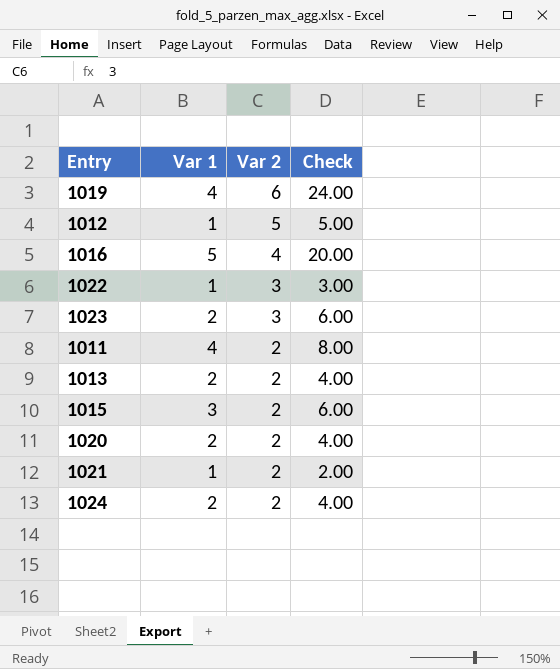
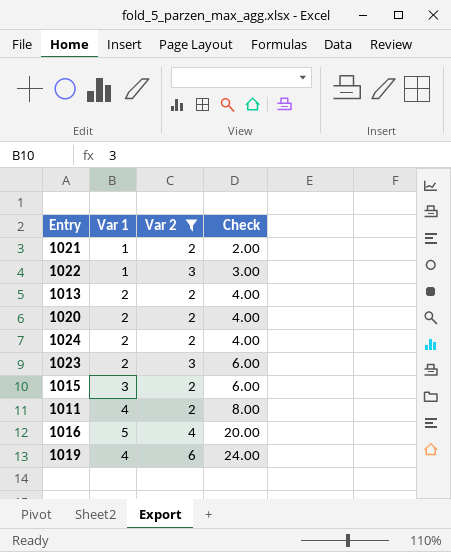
filter: none -> Var 2 != 5
row order: Var 2 descending -> Check ascending

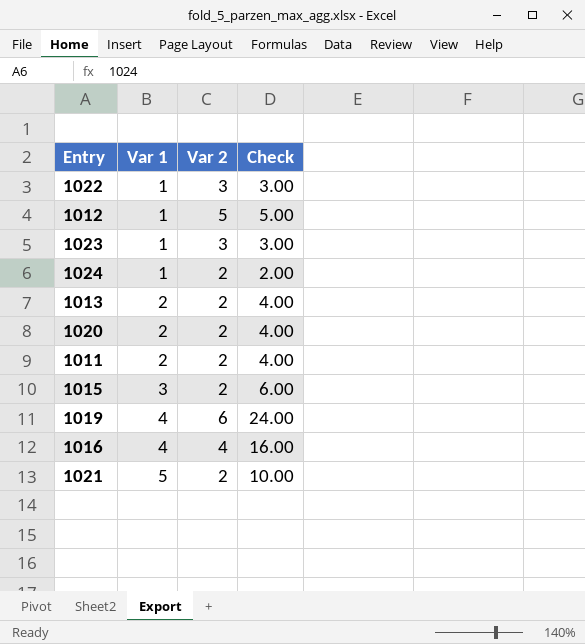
filter: Var 2 != 5 -> none
row order: Check ascending -> Var 1 ascending
1023 | Var 1: 2 -> 1
1023 | Check: 6.00 -> 3.00
1024 | Var 1: 2 -> 1
1024 | Check: 4.00 -> 2.00
1011 | Var 1: 4 -> 2
1011 | Check: 8.00 -> 4.00
1016 | Var 1: 5 -> 4
1016 | Check: 20.00 -> 16.00
1021 | Var 1: 1 -> 5
1021 | Check: 2.00 -> 10.00

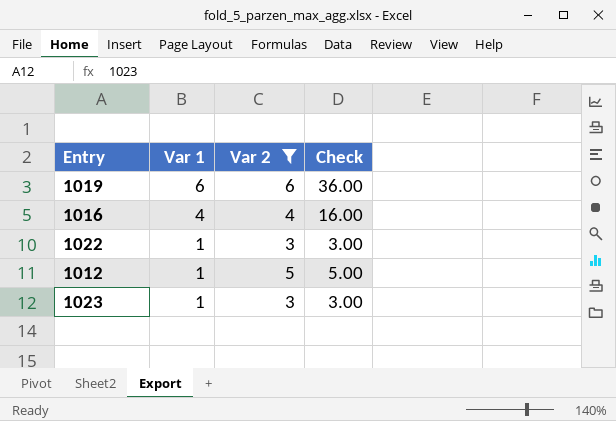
filter: none -> Var 2 != 2
row order: Var 1 ascending -> Var 1 descending
1019 | Var 1: 4 -> 6
1019 | Check: 24.00 -> 36.00

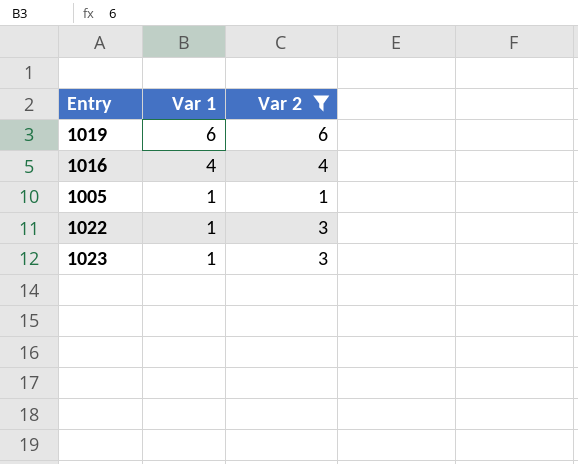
column Check | formula: [Var 1] * [Var 2] -> none
row 1012: 1 | 5 | 5.00 -> none
row 1005: none -> 1 | 1

